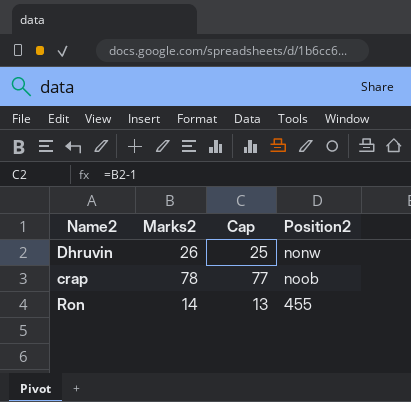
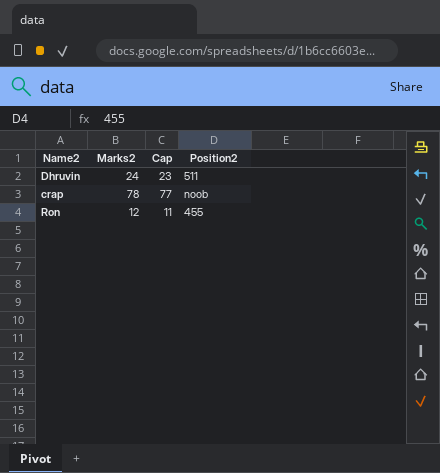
Dhruvin | Marks2: 26 -> 24
Dhruvin | Cap: 25 -> 23
Dhruvin | Position2: nonw -> 511
Ron | Marks2: 14 -> 12
Ron | Cap: 13 -> 11

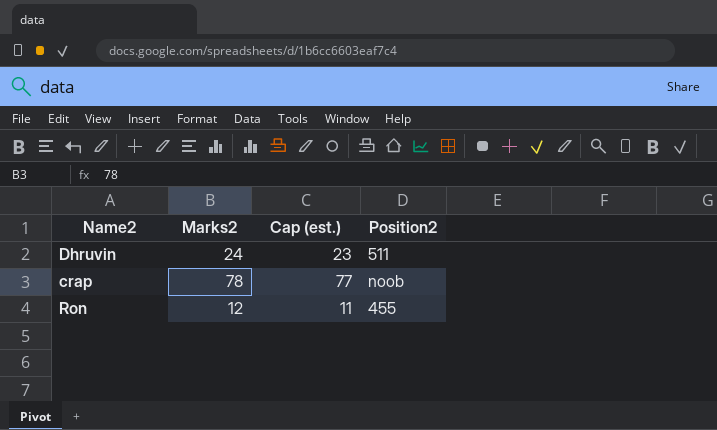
column name: Cap -> Cap (est.)

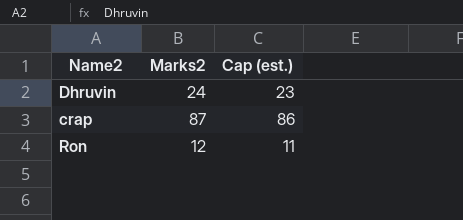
column Position2 | position: 4 -> none
crap | Marks2: 78 -> 87
crap | Cap (est.): 77 -> 86

